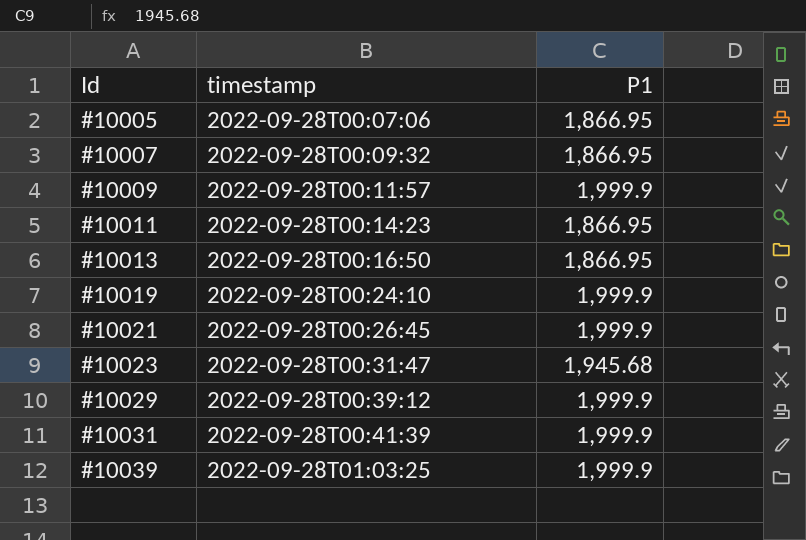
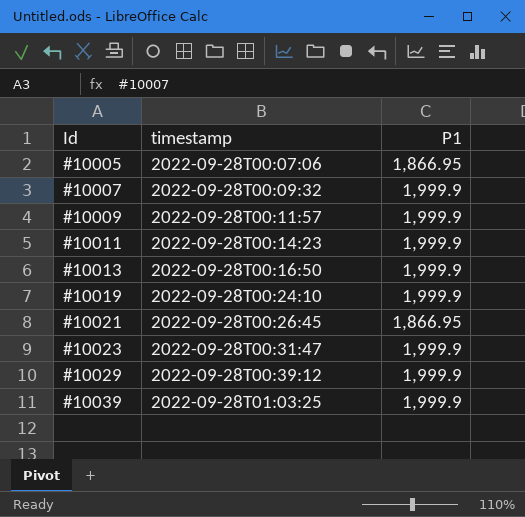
row #10031: 2022-09-28T00:41:39 | 1,999.9 -> none
#10007 | P1: 1,866.95 -> 1,999.9
#10011 | P1: 1,866.95 -> 1,999.9
#10013 | P1: 1,866.95 -> 1,999.9
#10021 | P1: 1,999.9 -> 1,866.95
#10023 | P1: 1,945.68 -> 1,999.9

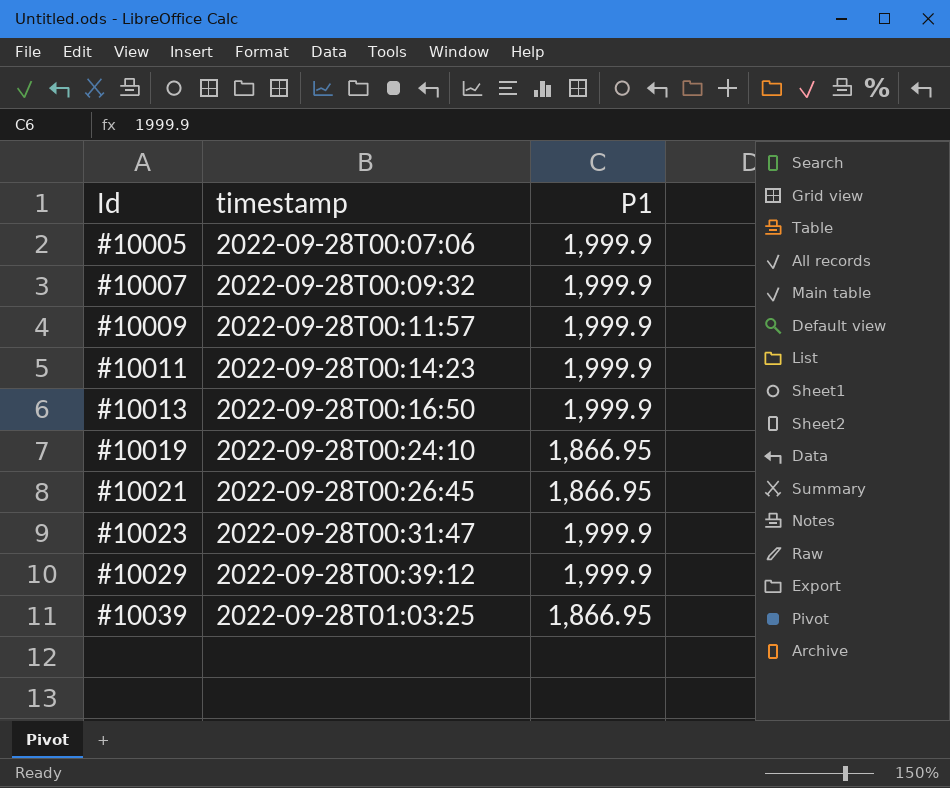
#10005 | P1: 1,866.95 -> 1,999.9
#10019 | P1: 1,999.9 -> 1,866.95
#10039 | P1: 1,999.9 -> 1,866.95

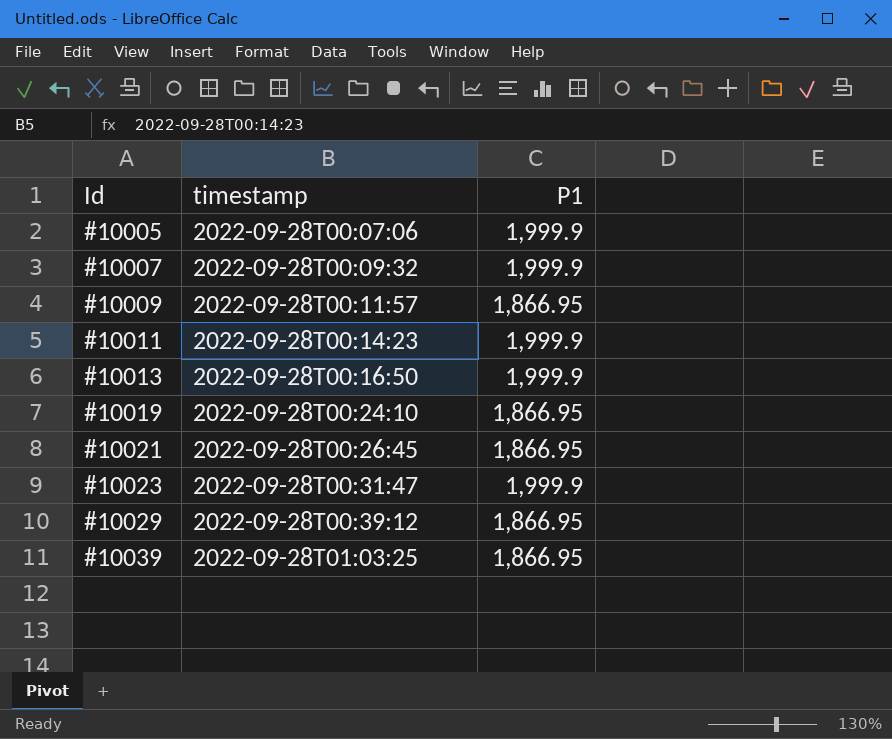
#10009 | P1: 1,999.9 -> 1,866.95
#10029 | P1: 1,999.9 -> 1,866.95

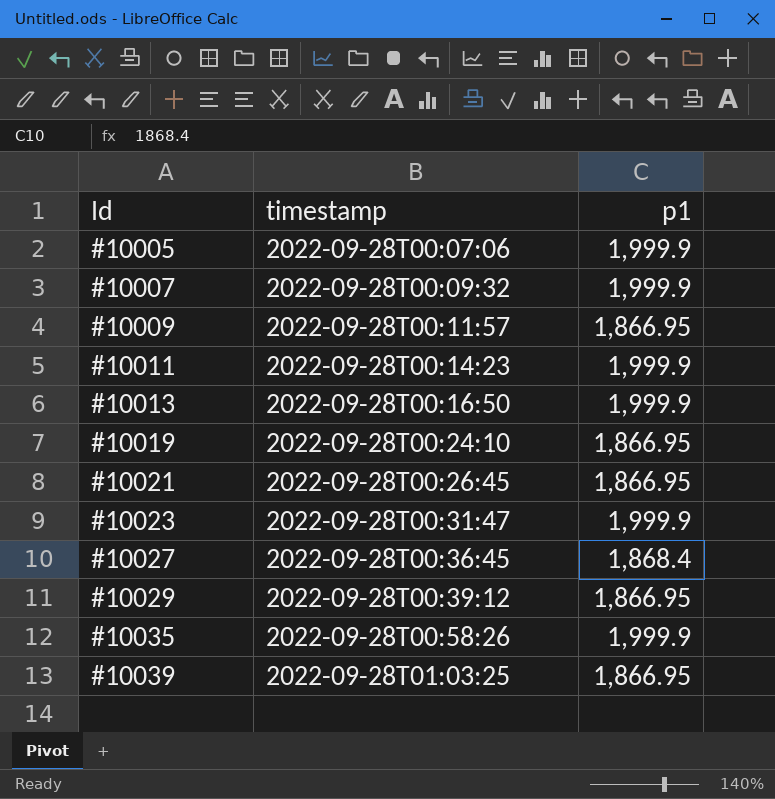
column name: P1 -> p1
row #10027: none -> 2022-09-28T00:36:45 | 1,868.4
row #10035: none -> 2022-09-28T00:58:26 | 1,999.9

